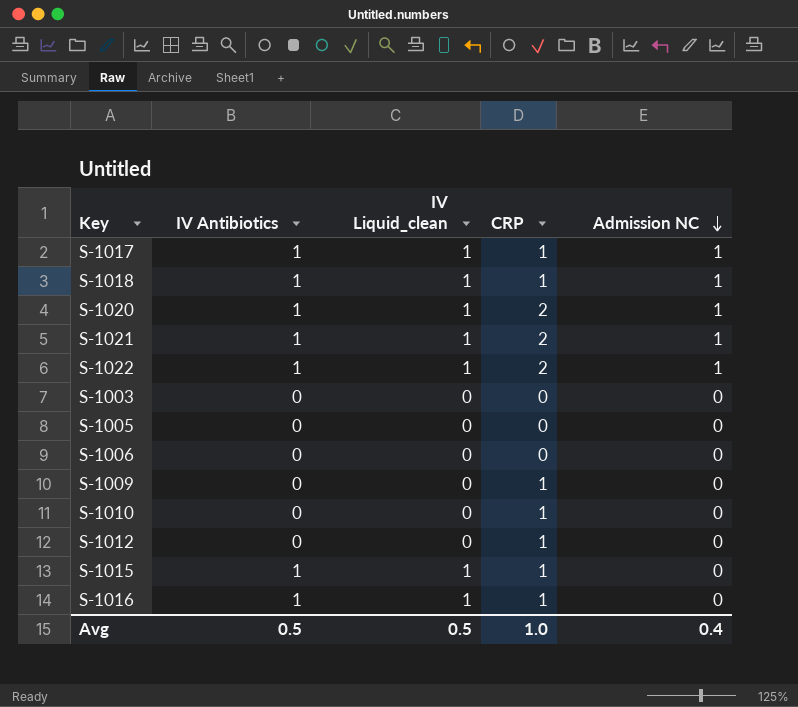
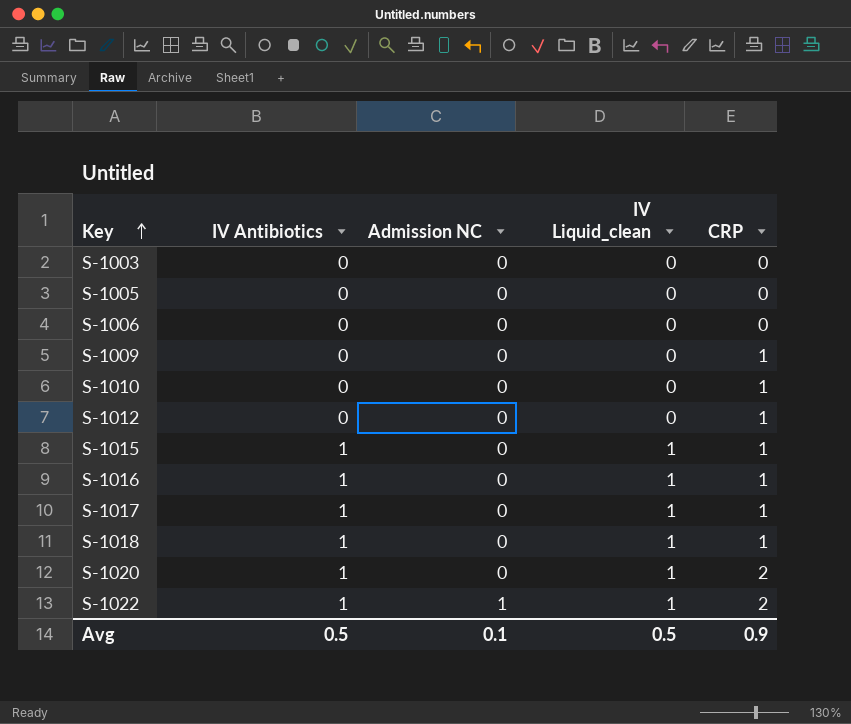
row order: Admission NC descending -> Key ascending
column Admission NC | position: 5 -> 3
row S-1021: 1 | 1 | 2 | 1 -> none
S-1017 | Admission NC: 1 -> 0
S-1018 | Admission NC: 1 -> 0
S-1020 | Admission NC: 1 -> 0
Avg | Admission NC: 0.4 -> 0.1
Avg | CRP: 1.0 -> 0.9

